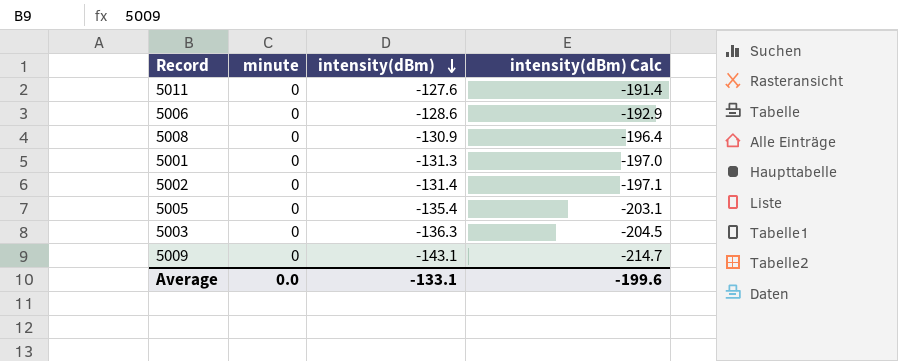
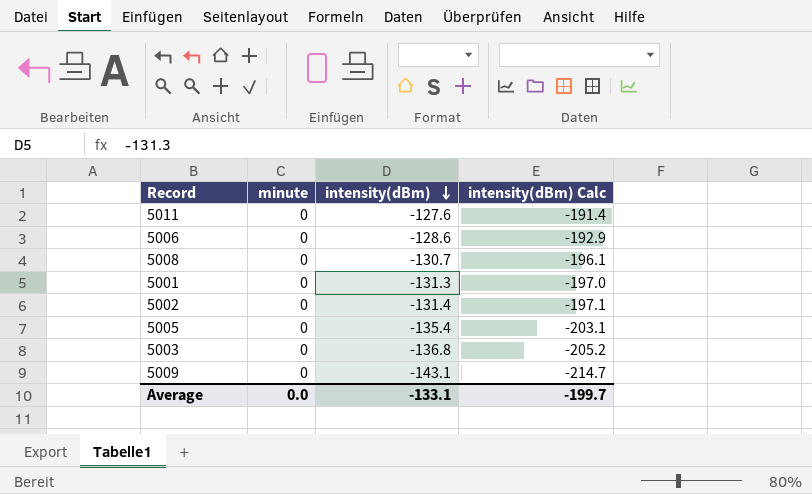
5008 | intensity(dBm): -130.9 -> -130.7
5008 | intensity(dBm) Calc: -196.4 -> -196.1
5003 | intensity(dBm): -136.3 -> -136.8
5003 | intensity(dBm) Calc: -204.5 -> -205.2
Average | intensity(dBm) Calc: -199.6 -> -199.7

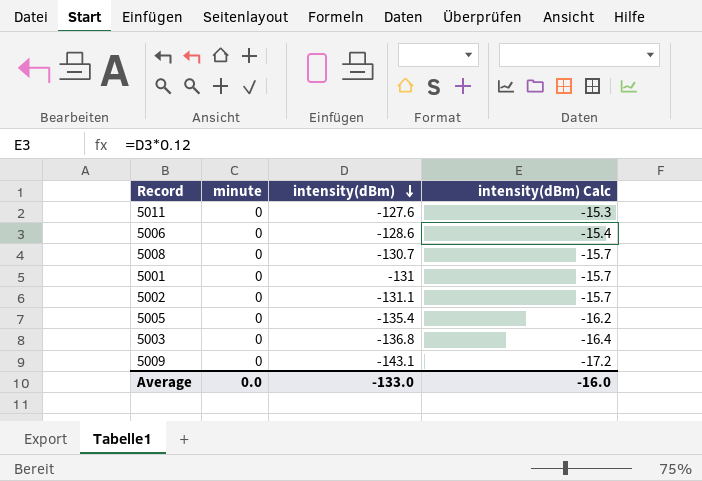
column intensity(dBm) Calc | formula: [intensity(dBm)] * 1.5 -> [intensity(dBm)] * 0.12
5001 | intensity(dBm): -131.3 -> -131
5002 | intensity(dBm): -131.4 -> -131.1
Average | intensity(dBm): -133.1 -> -133.0
Average | intensity(dBm) Calc: -199.7 -> -16.0

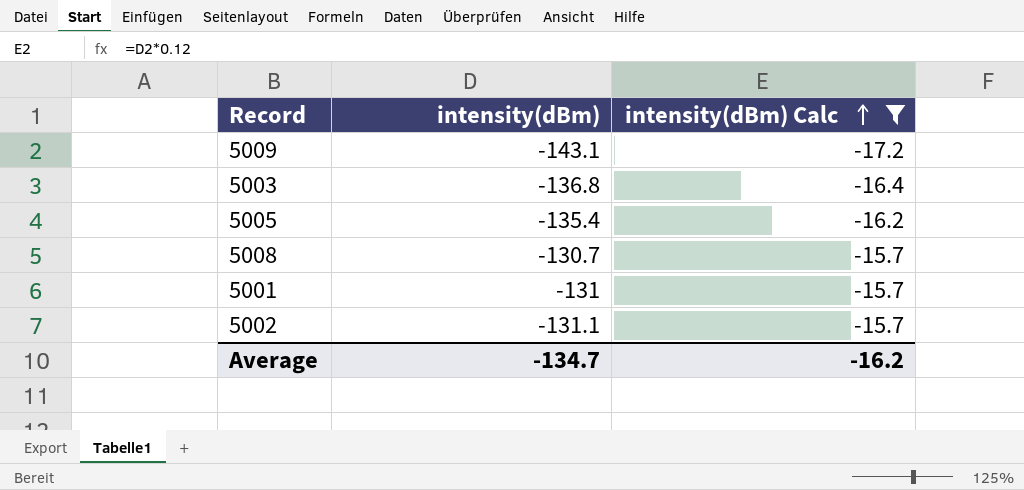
filter: none -> intensity(dBm) Calc <= -15.7
row order: intensity(dBm) descending -> intensity(dBm) Calc ascending
column minute | position: 2 -> none
Average | intensity(dBm): -133.0 -> -134.7
Average | intensity(dBm) Calc: -16.0 -> -16.2

